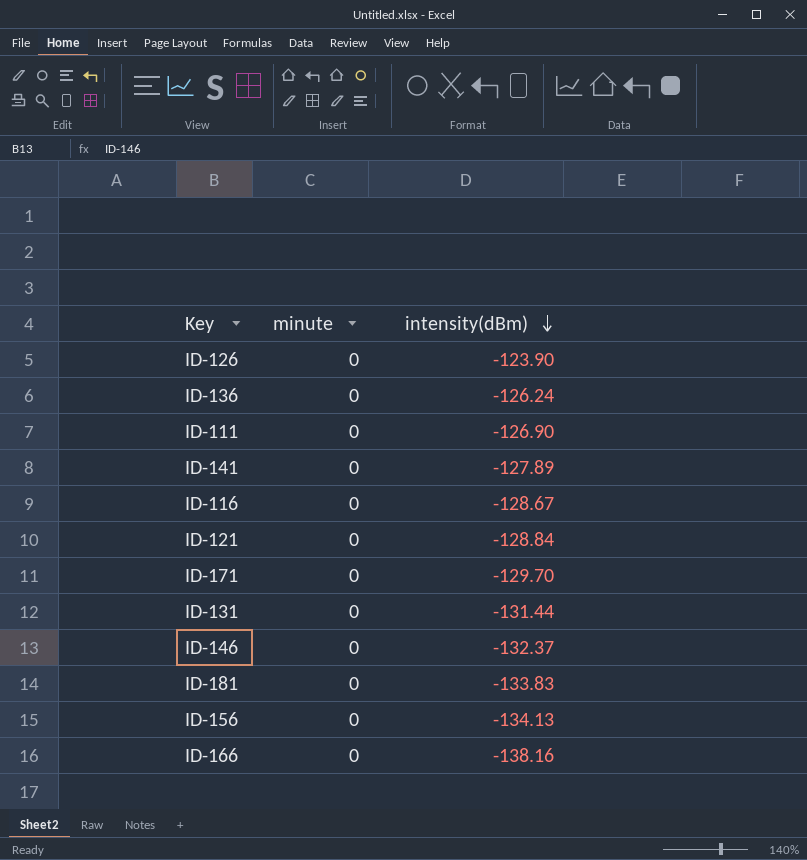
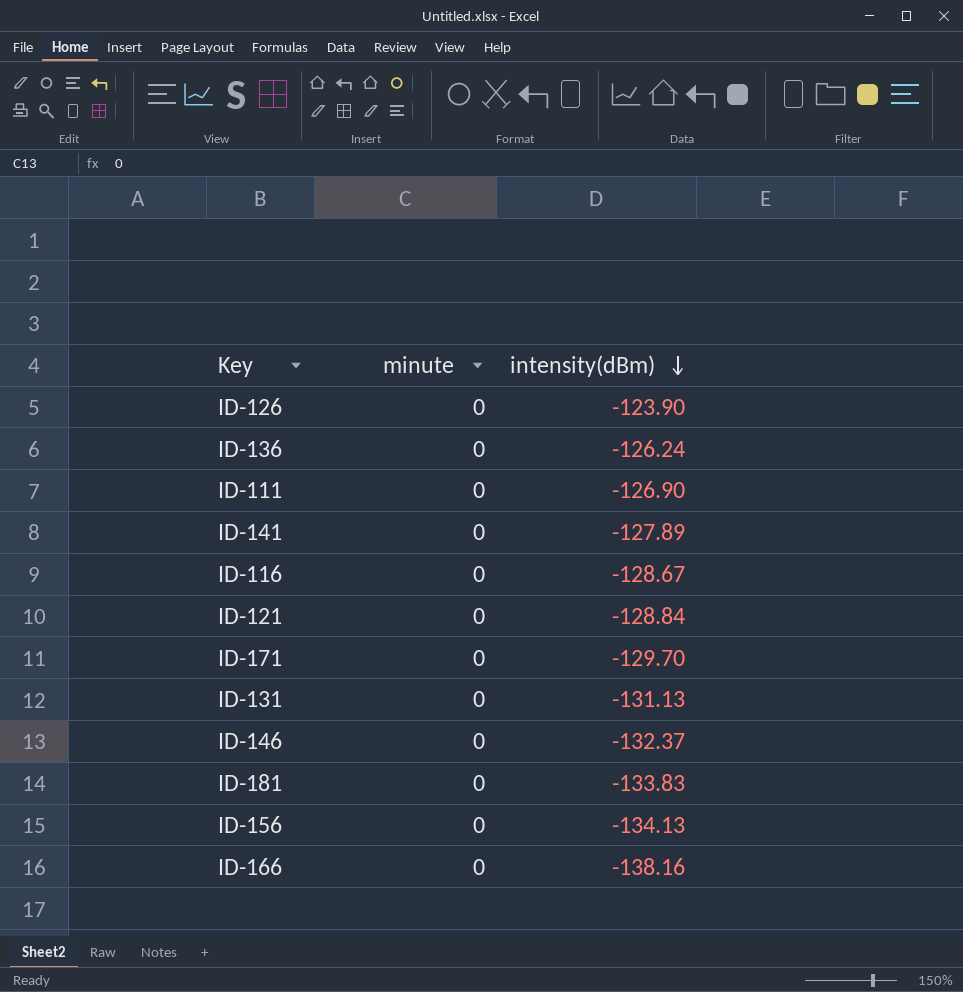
ID-131 | intensity(dBm): -131.44 -> -131.13

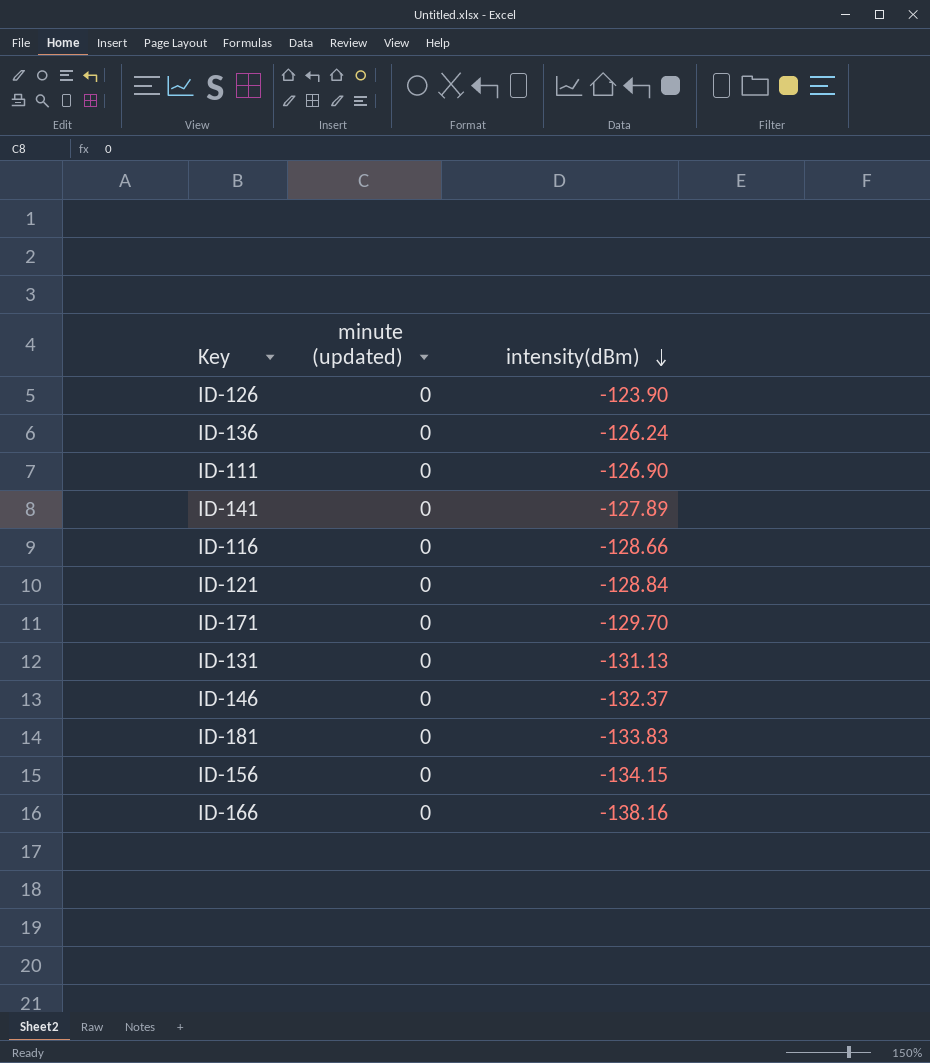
column name: minute -> minute (updated)
ID-116 | intensity(dBm): -128.67 -> -128.66
ID-156 | intensity(dBm): -134.13 -> -134.15

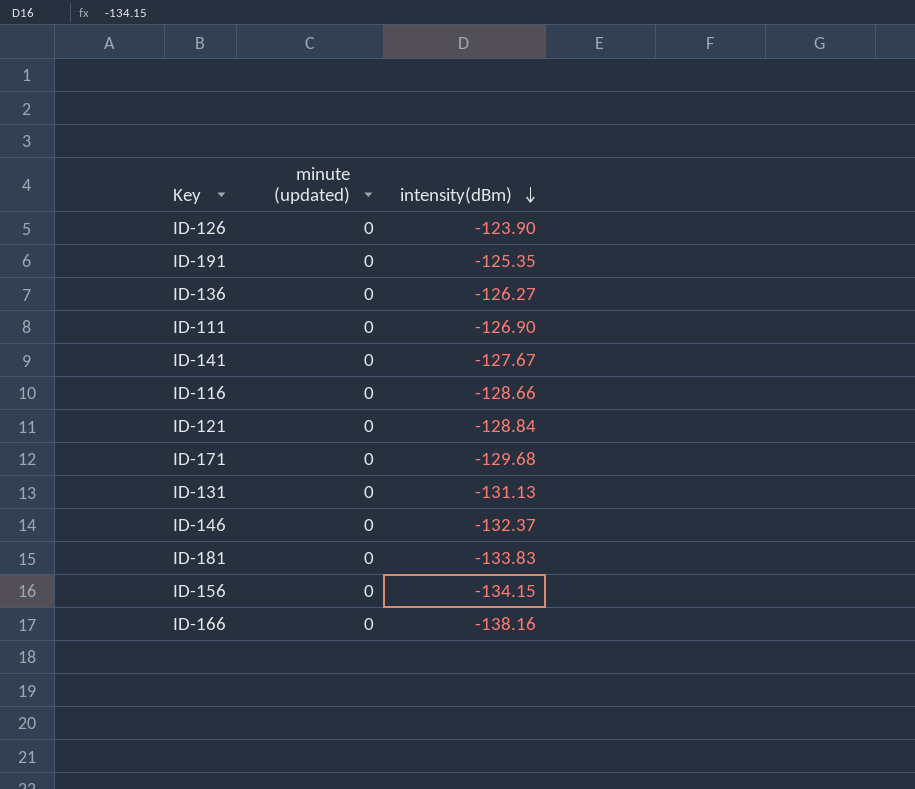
row ID-191: none -> 0 | -125.35
ID-136 | intensity(dBm): -126.24 -> -126.27
ID-141 | intensity(dBm): -127.89 -> -127.67
ID-171 | intensity(dBm): -129.70 -> -129.68

